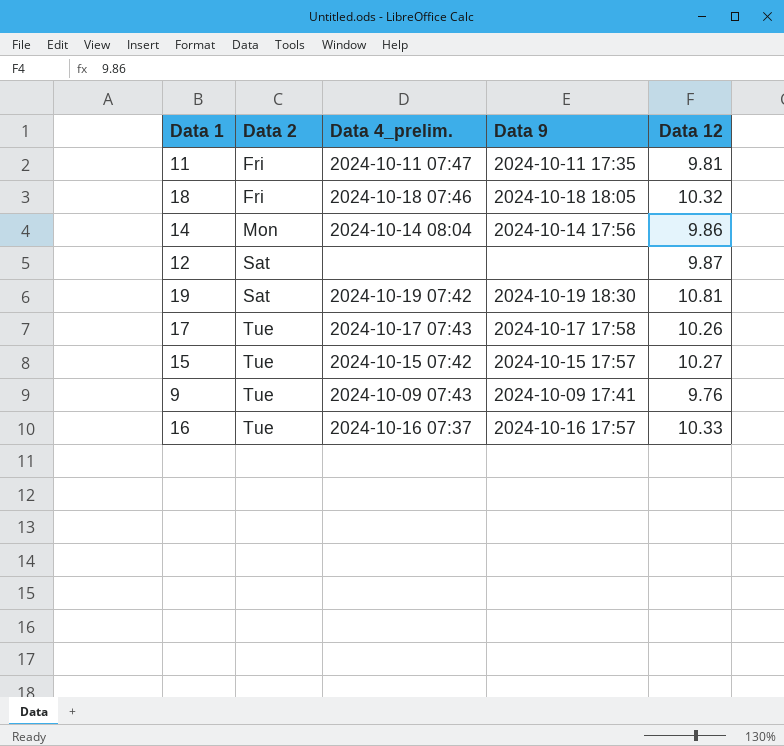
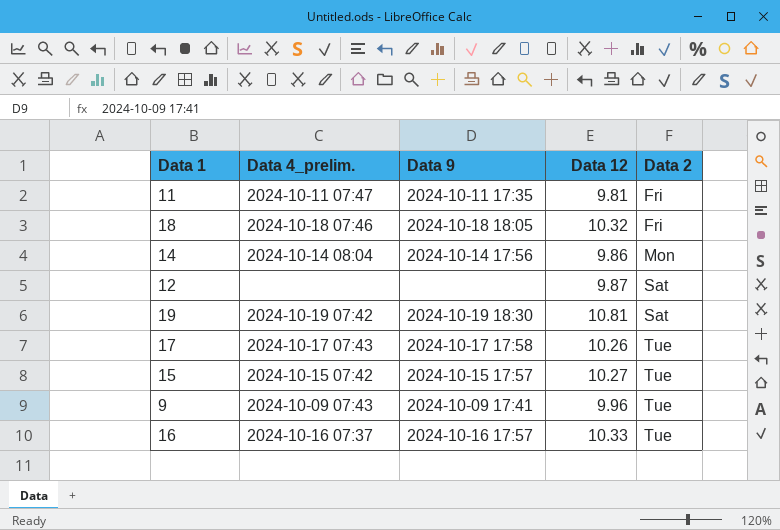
column Data 2 | position: 2 -> 5
9 | Data 12: 9.76 -> 9.96

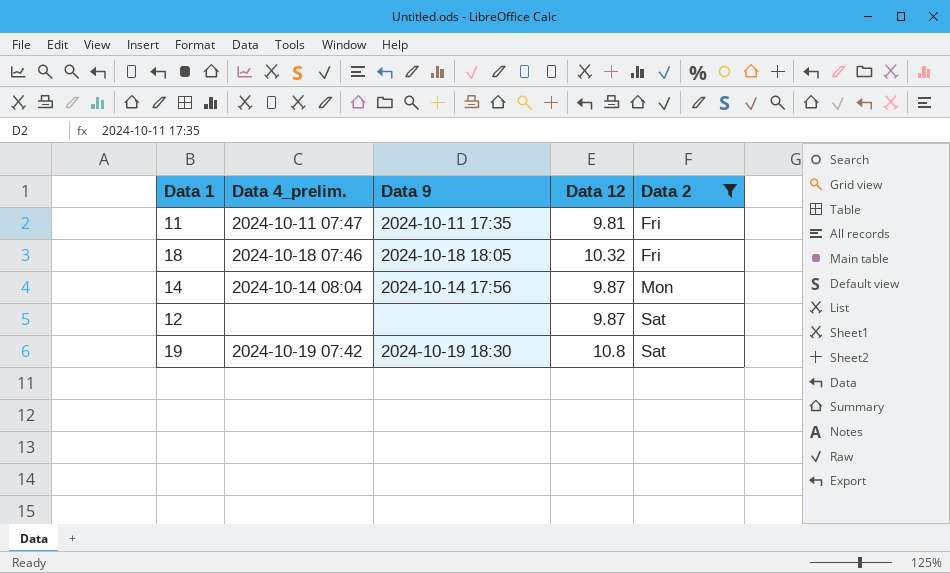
filter: none -> Data 2 != Tue
14 | Data 12: 9.86 -> 9.87
19 | Data 12: 10.81 -> 10.8

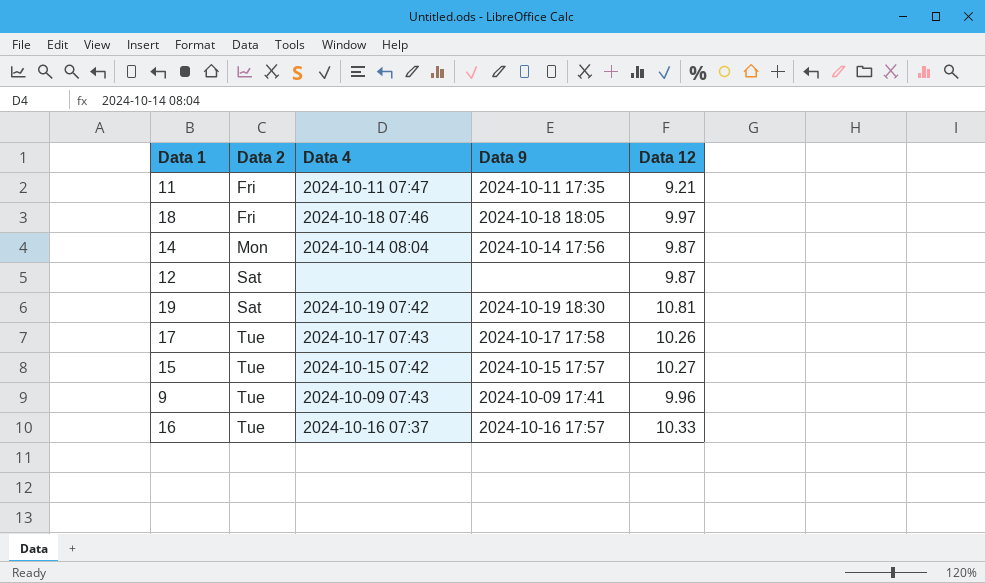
filter: Data 2 != Tue -> none
column Data 2 | position: 5 -> 2
column name: Data 4_prelim. -> Data 4
11 | Data 12: 9.81 -> 9.21
18 | Data 12: 10.32 -> 9.97
19 | Data 12: 10.8 -> 10.81

